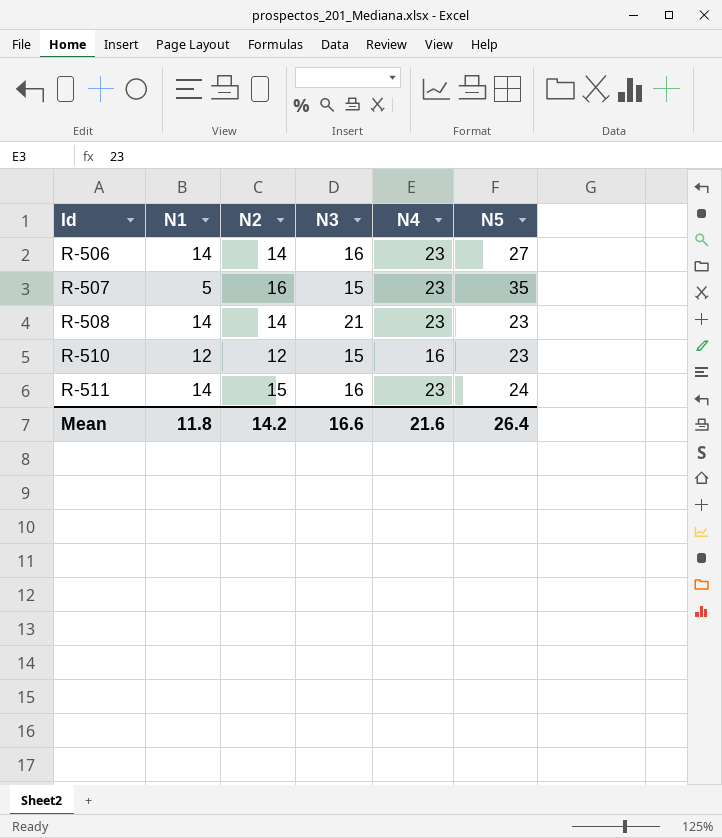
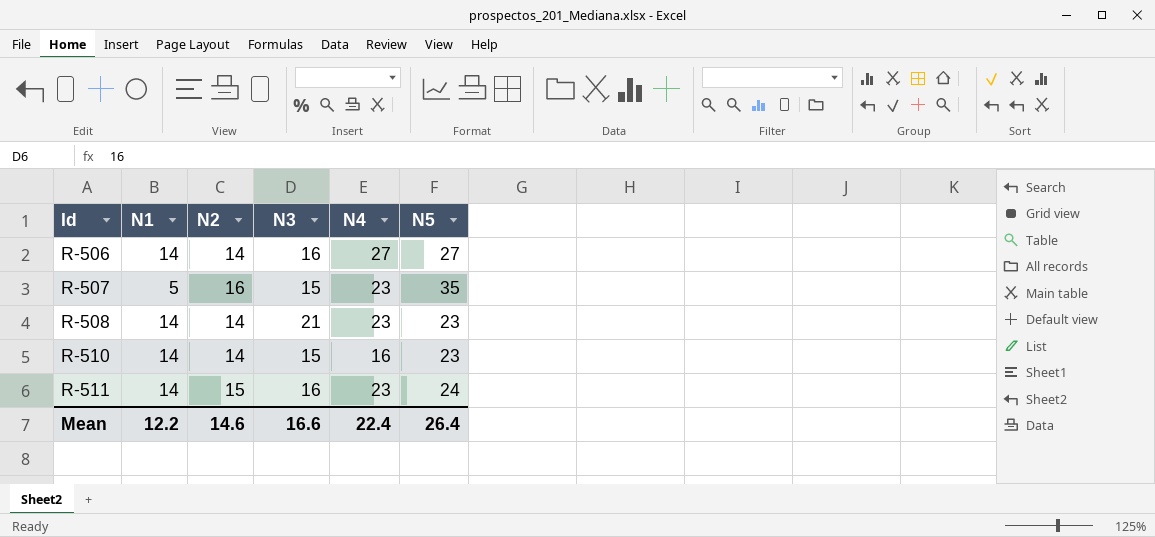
R-506 | N4: 23 -> 27
R-510 | N1: 12 -> 14
R-510 | N2: 12 -> 14
Mean | N1: 11.8 -> 12.2
Mean | N2: 14.2 -> 14.6
Mean | N4: 21.6 -> 22.4

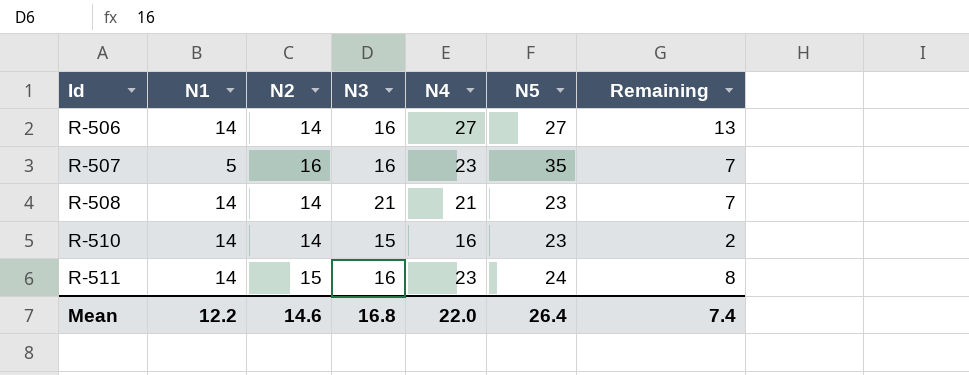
column Remaining | formula: none -> [N4] - [N2]
R-507 | N3: 15 -> 16
R-508 | N4: 23 -> 21
Mean | N3: 16.6 -> 16.8
Mean | N4: 22.4 -> 22.0

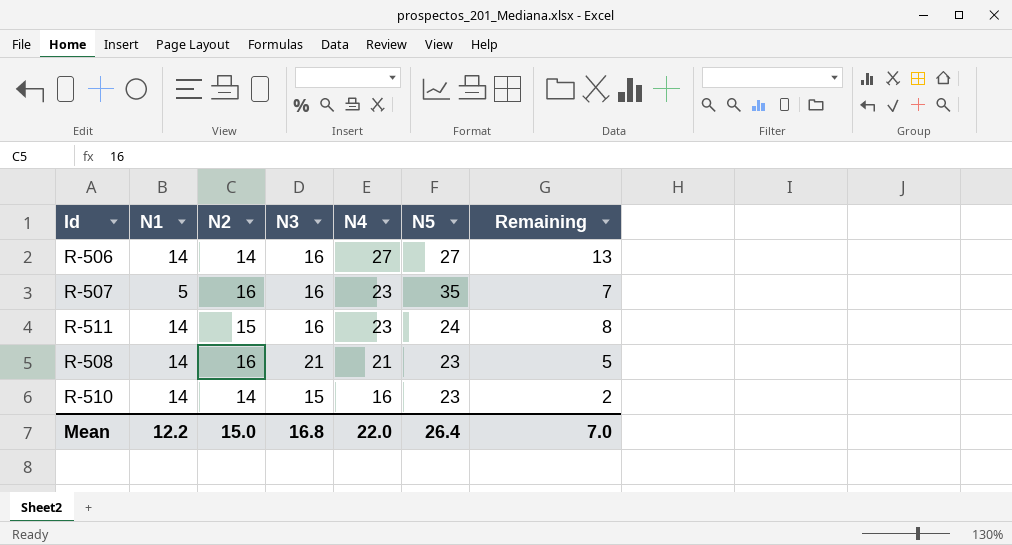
row order: Id ascending -> N4 descending
R-508 | N2: 14 -> 16
R-508 | Remaining: 7 -> 5
Mean | N2: 14.6 -> 15.0
Mean | Remaining: 7.4 -> 7.0

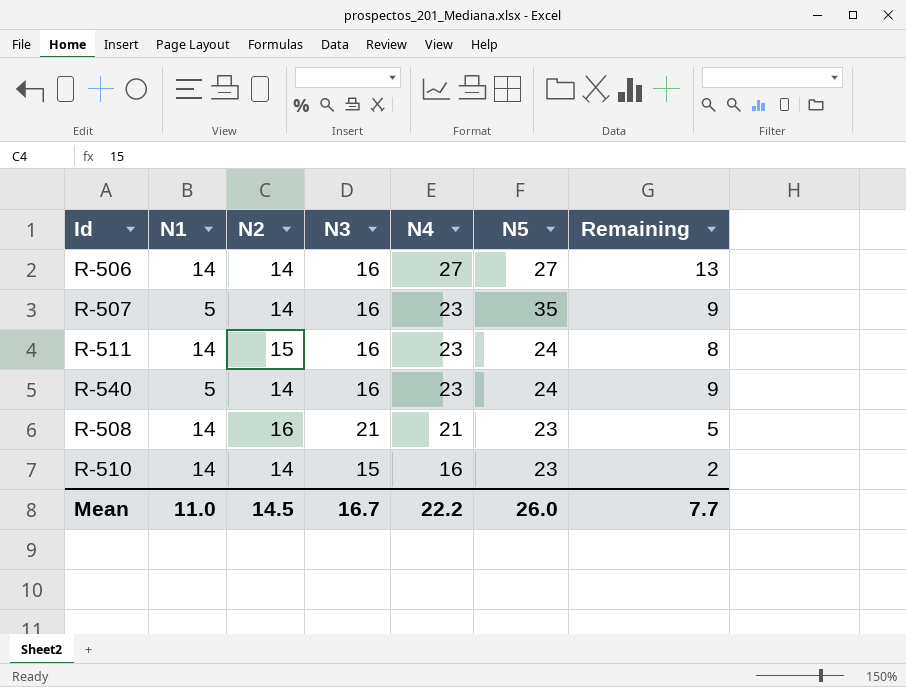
R-507 | N2: 16 -> 14
R-507 | Remaining: 7 -> 9
row R-540: none -> 5 | 14 | 16 | 23 | 24 | 9
Mean | N1: 12.2 -> 11.0
Mean | N2: 15.0 -> 14.5
Mean | N3: 16.8 -> 16.7
Mean | N4: 22.0 -> 22.2
Mean | N5: 26.4 -> 26.0
Mean | Remaining: 7.0 -> 7.7

